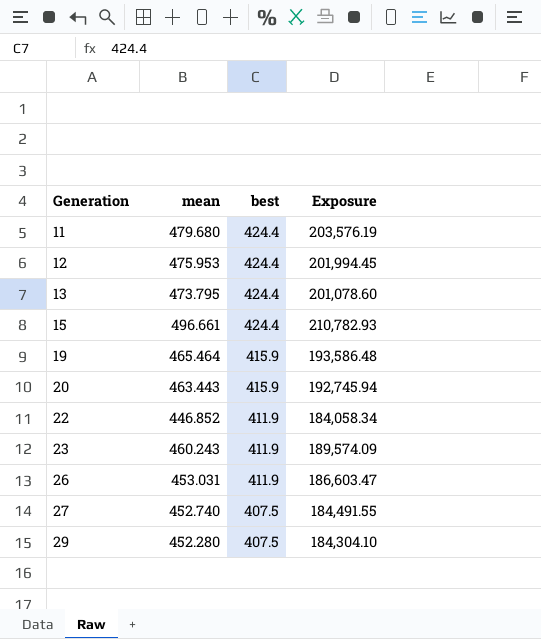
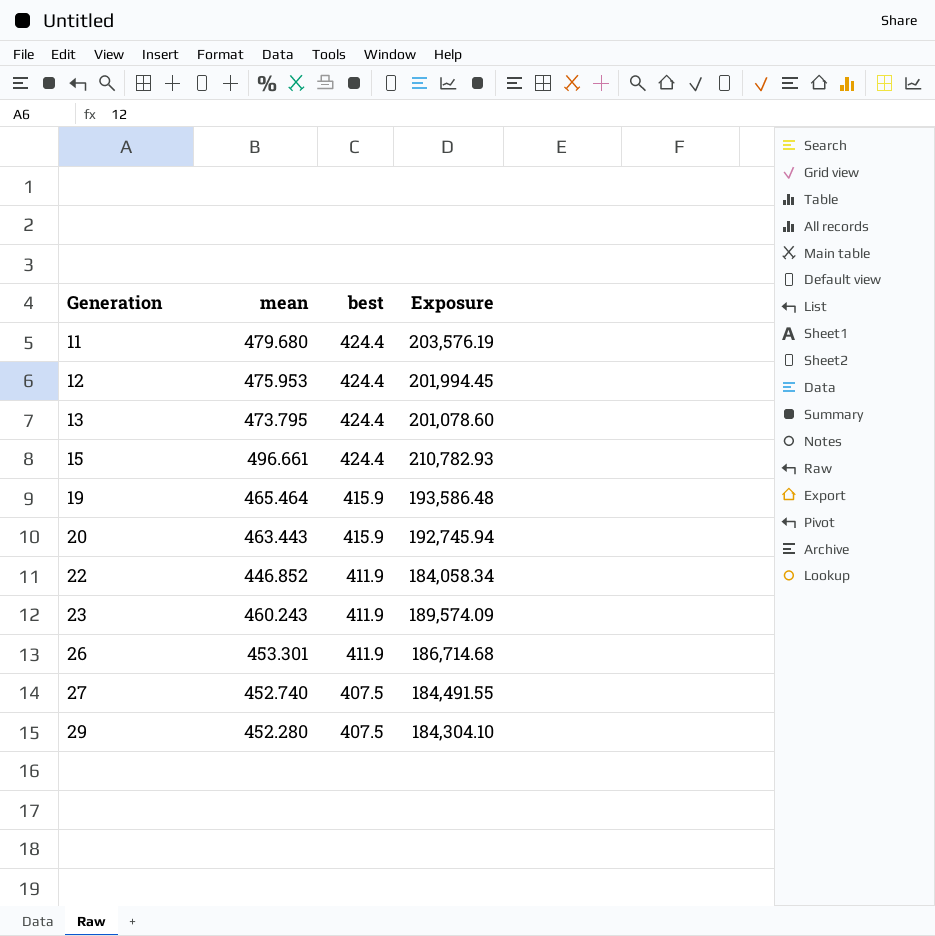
26 | mean: 453.031 -> 453.301
26 | Exposure: 186,603.47 -> 186,714.68

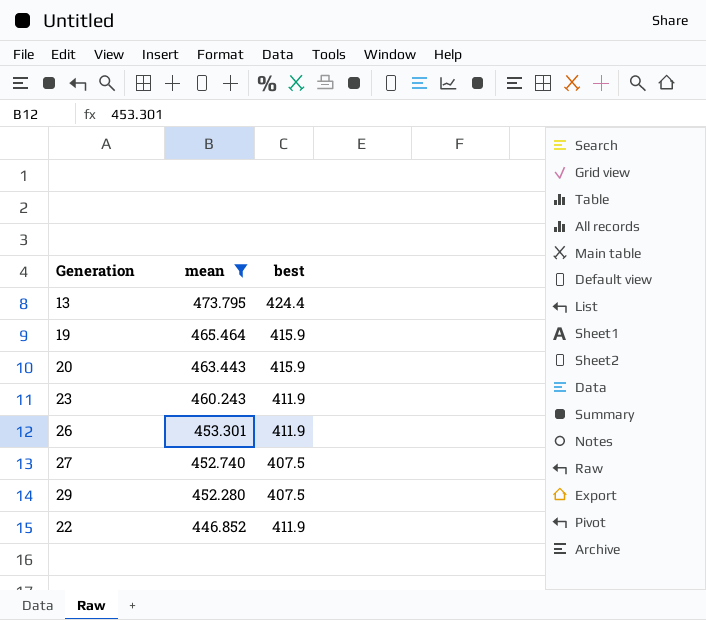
filter: none -> mean <= 473.795
row order: Generation ascending -> mean descending
column Exposure | formula: [mean] * [best] -> none

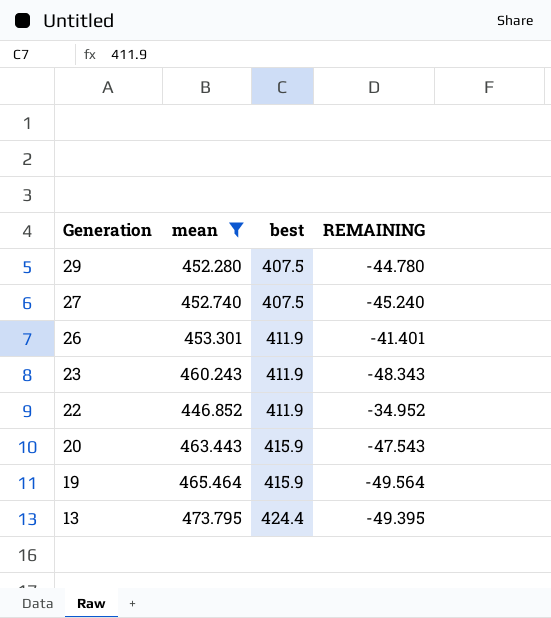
row order: mean descending -> Generation descending
column REMAINING | formula: none -> [best] - [mean]

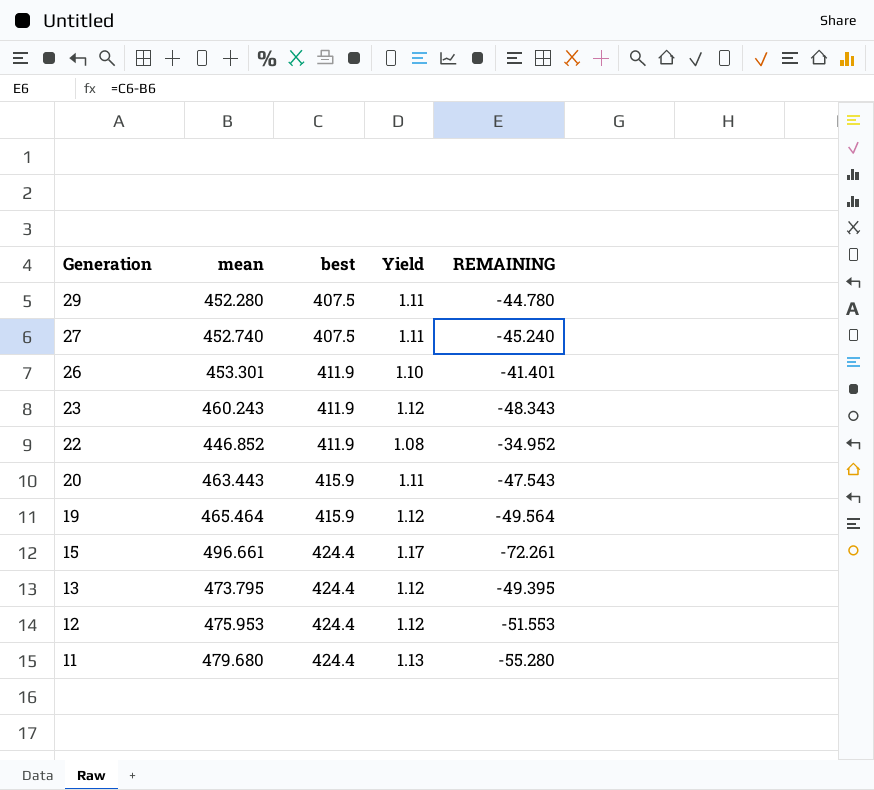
filter: mean <= 473.795 -> none
column Yield | formula: none -> [mean] / [best]

